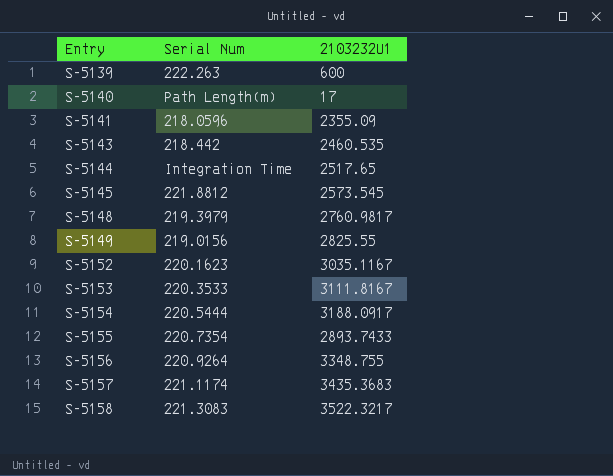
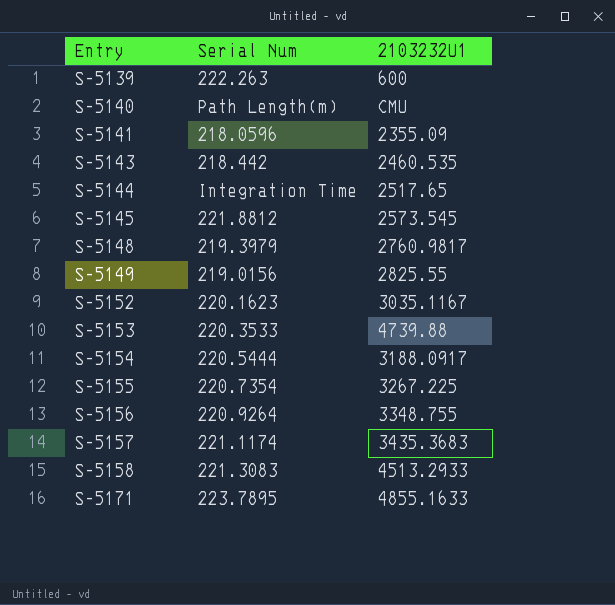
S-5140 | 2103232U1: 17 -> CMU
S-5153 | 2103232U1: 3111.8167 -> 4739.88
S-5155 | 2103232U1: 2893.7433 -> 3267.225
S-5158 | 2103232U1: 3522.3217 -> 4513.2933
row S-5171: none -> 223.7895 | 4855.1633

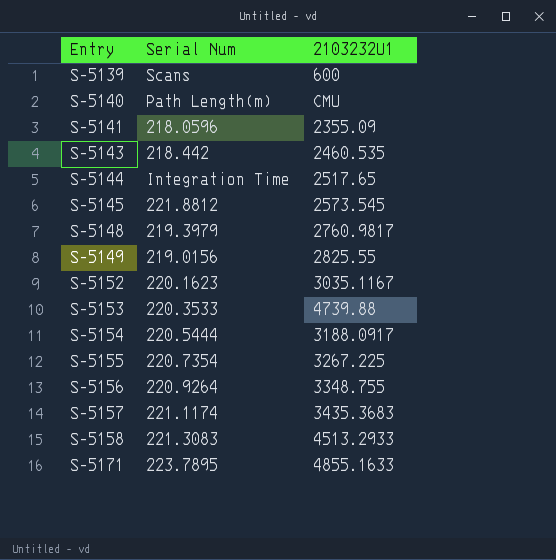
S-5139 | Serial Num: 222.263 -> Scans

